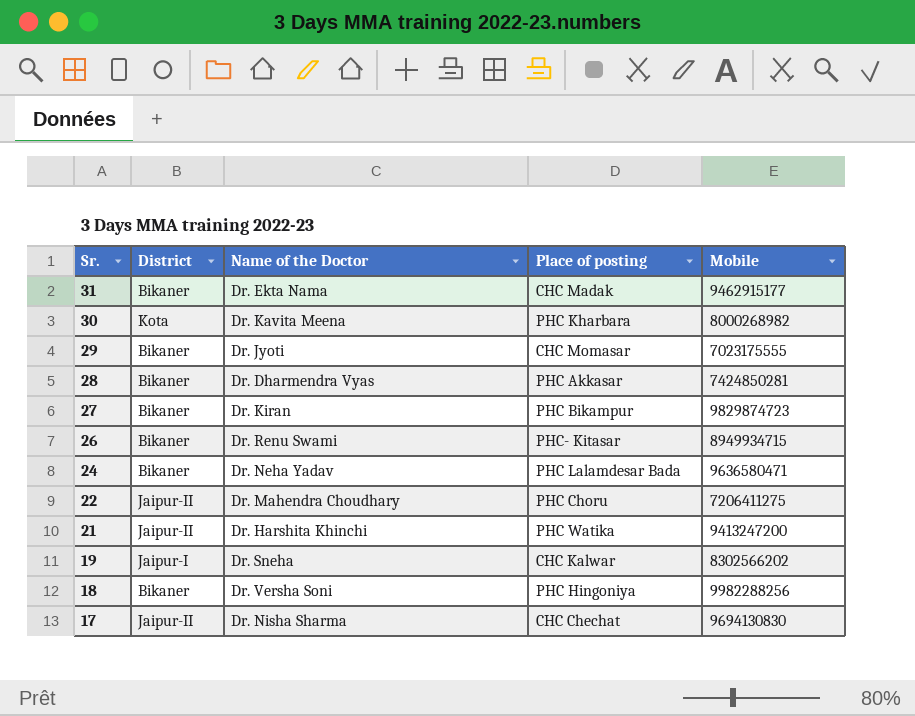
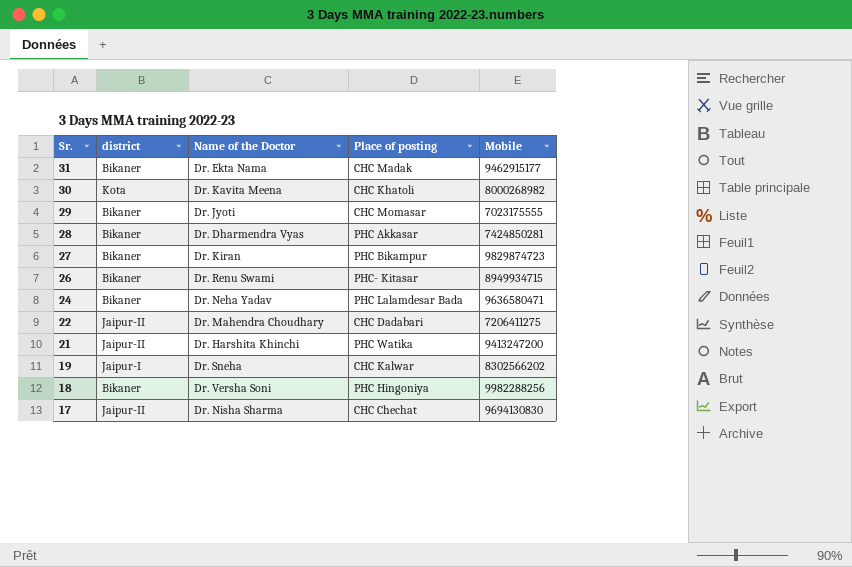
column name: District -> district
30 | Place of posting: PHC Kharbara -> CHC Khatoli
22 | Place of posting: PHC Choru -> CHC Dadabari

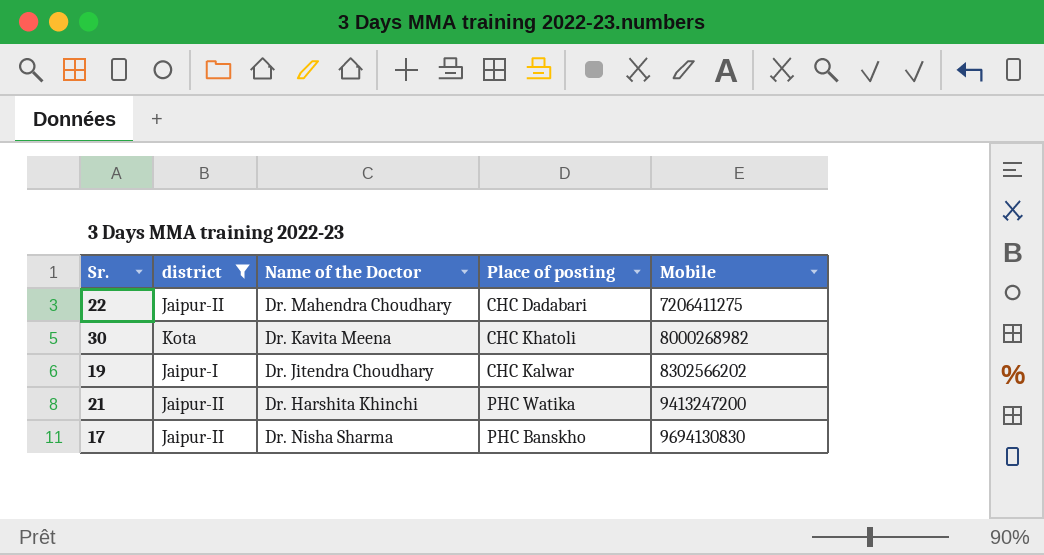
filter: none -> district != Bikaner
row order: Sr. descending -> Mobile ascending
19 | Name of the Doctor: Dr. Sneha -> Dr. Jitendra Choudhary
17 | Place of posting: CHC Chechat -> PHC Banskho

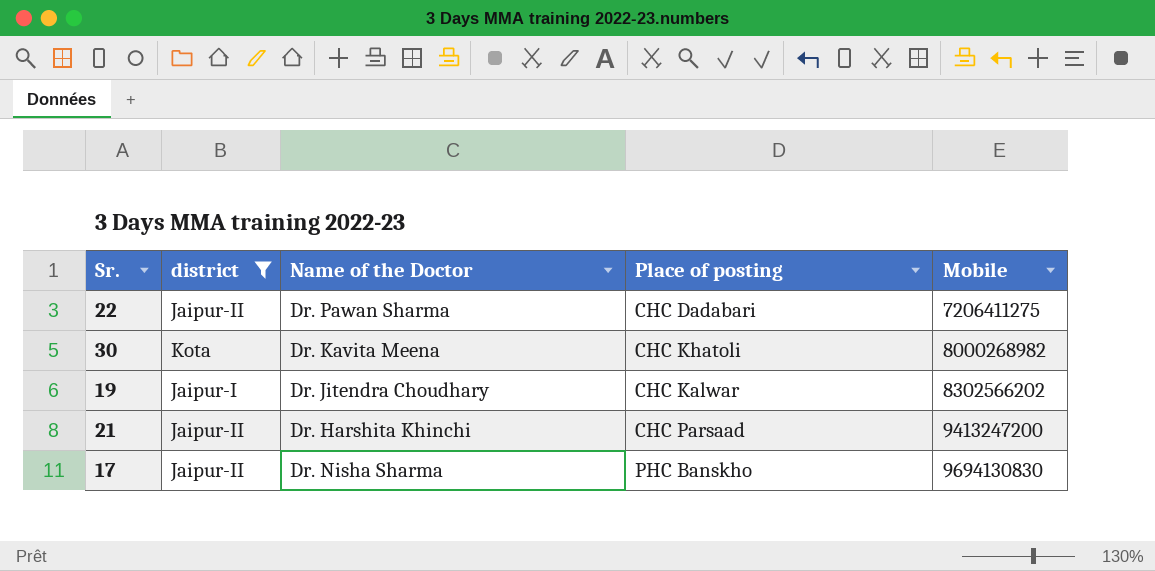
22 | Name of the Doctor: Dr. Mahendra Choudhary -> Dr. Pawan Sharma
21 | Place of posting: PHC Watika -> CHC Parsaad

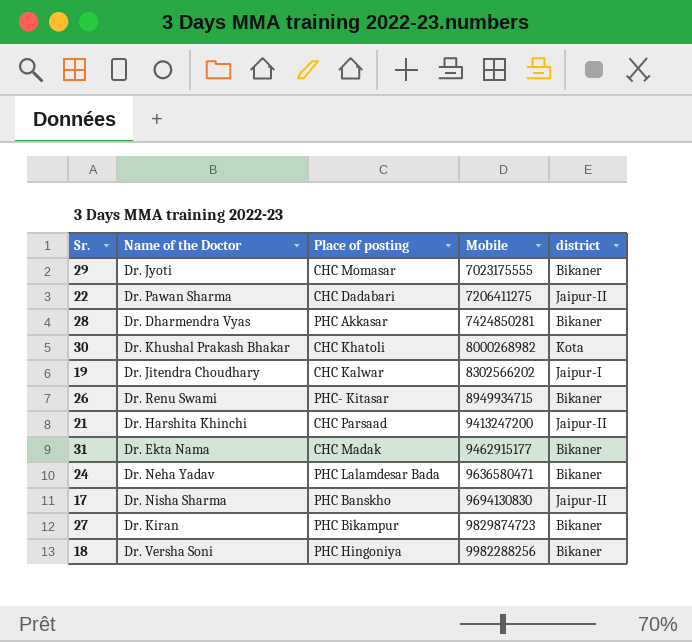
filter: district != Bikaner -> none
column district | position: 2 -> 5
30 | Name of the Doctor: Dr. Kavita Meena -> Dr. Khushal Prakash Bhakar

